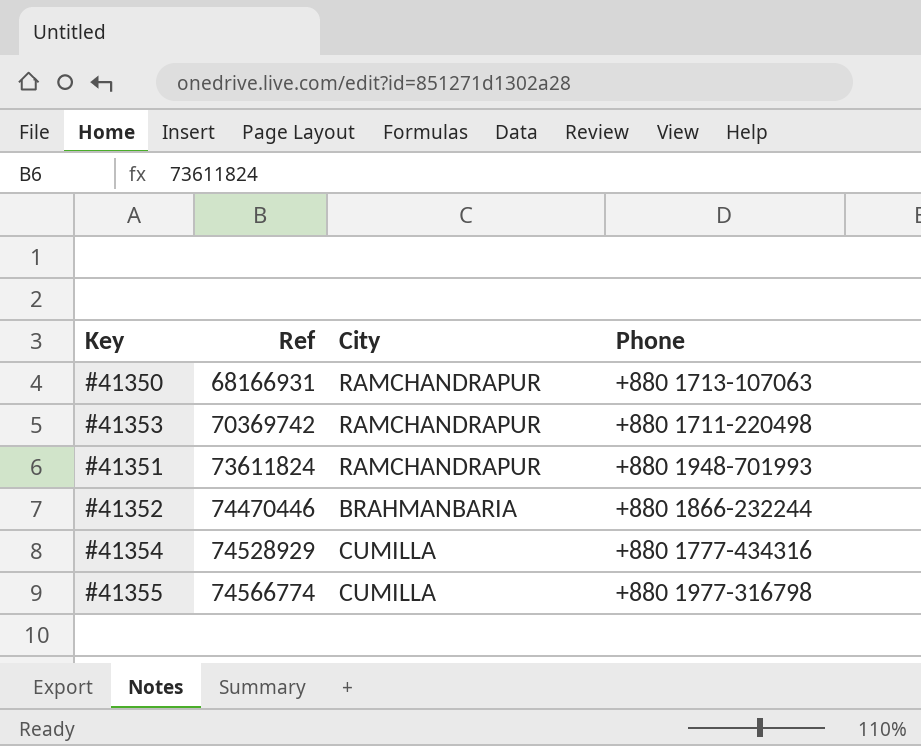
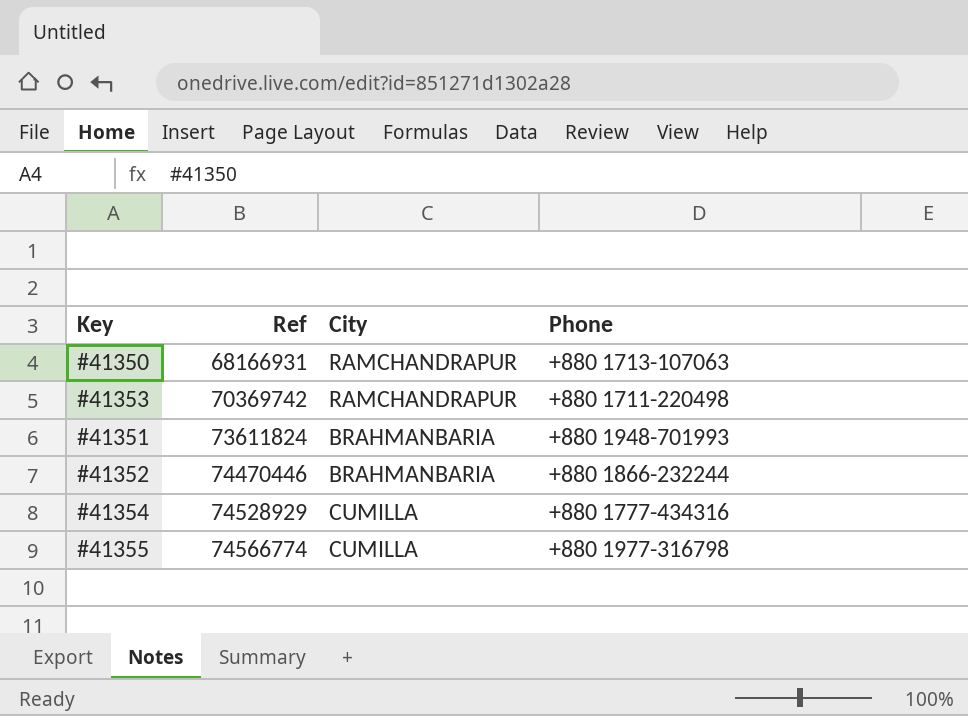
#41351 | City: RAMCHANDRAPUR -> BRAHMANBARIA

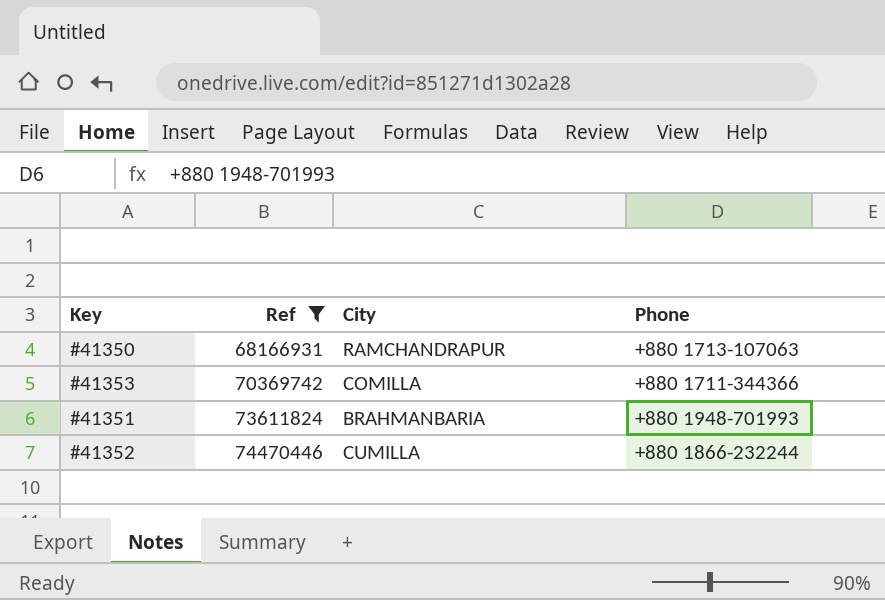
filter: none -> Ref <= 74470446
#41353 | City: RAMCHANDRAPUR -> COMILLA
#41353 | Phone: +880 1711-220498 -> +880 1711-344366
#41352 | City: BRAHMANBARIA -> CUMILLA

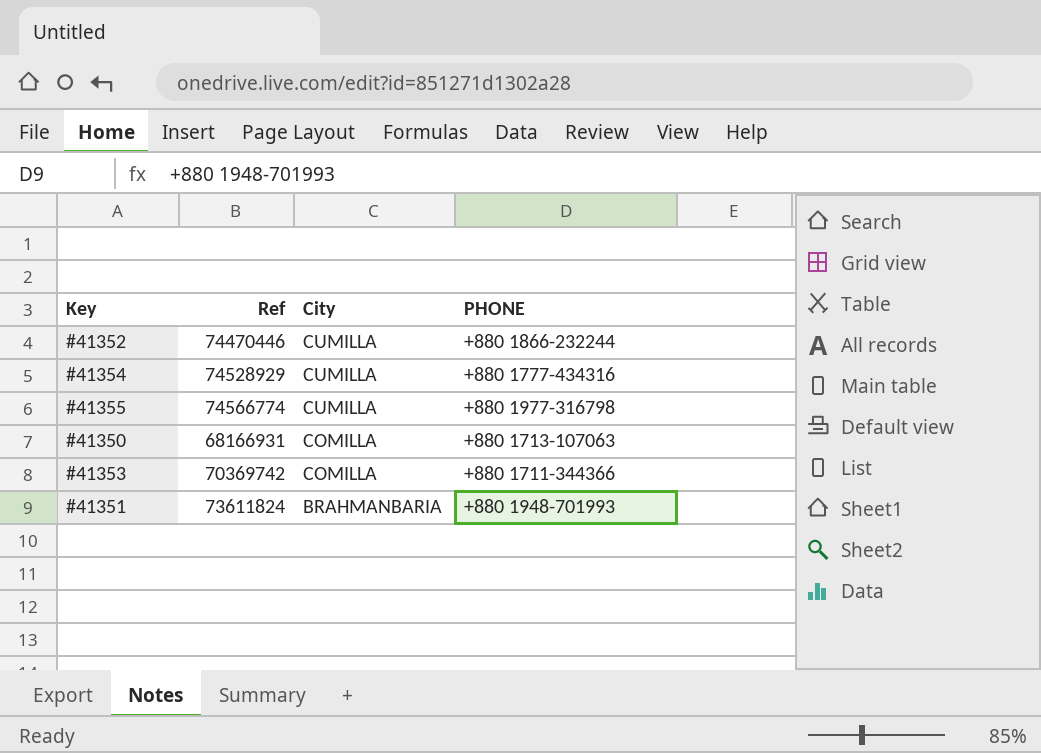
filter: Ref <= 74470446 -> none
row order: Ref ascending -> City descending
column name: Phone -> PHONE
#41350 | City: RAMCHANDRAPUR -> COMILLA

